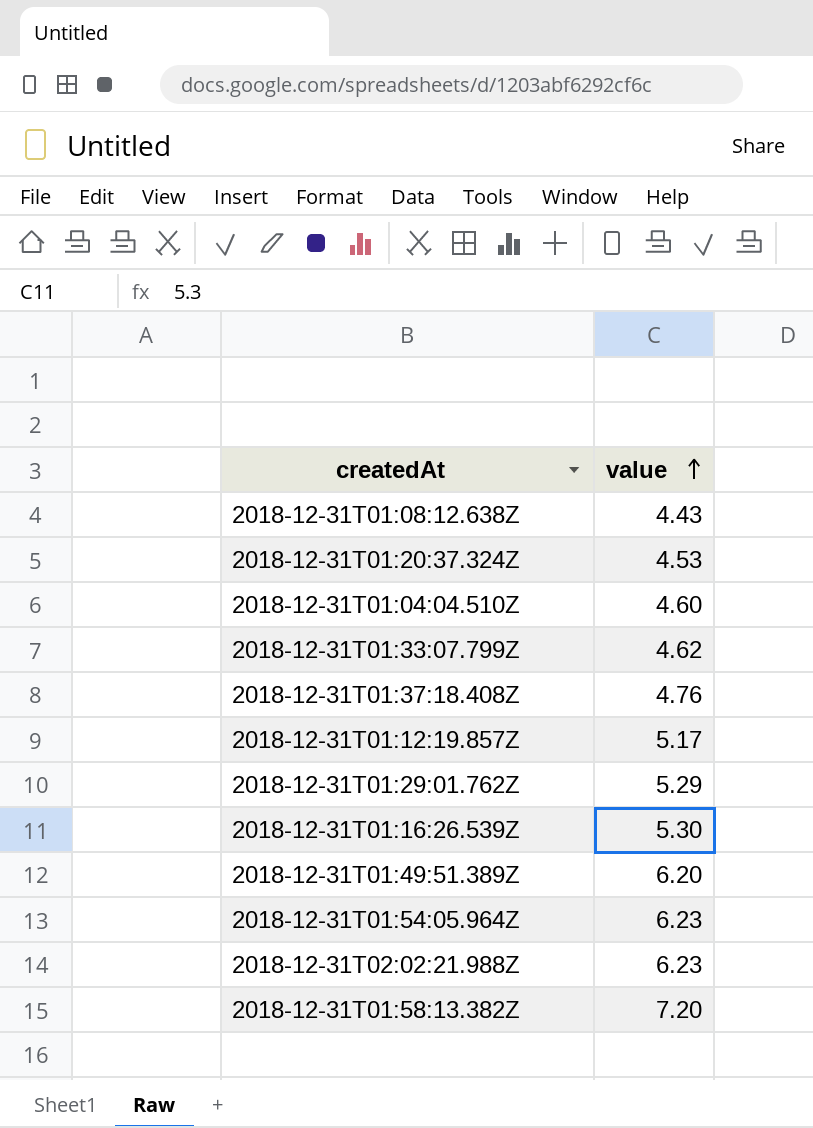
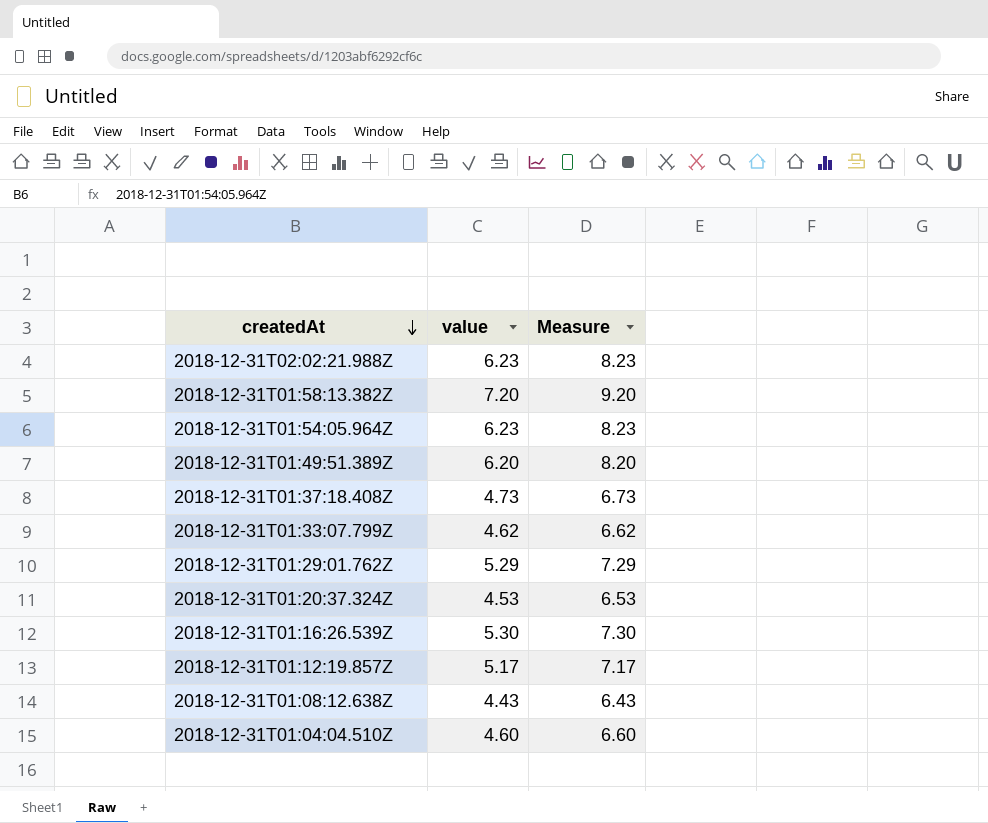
row order: value ascending -> createdAt descending
column Measure | formula: none -> [value] + 2
2018-12-31T01:37:18.408Z | value: 4.76 -> 4.73

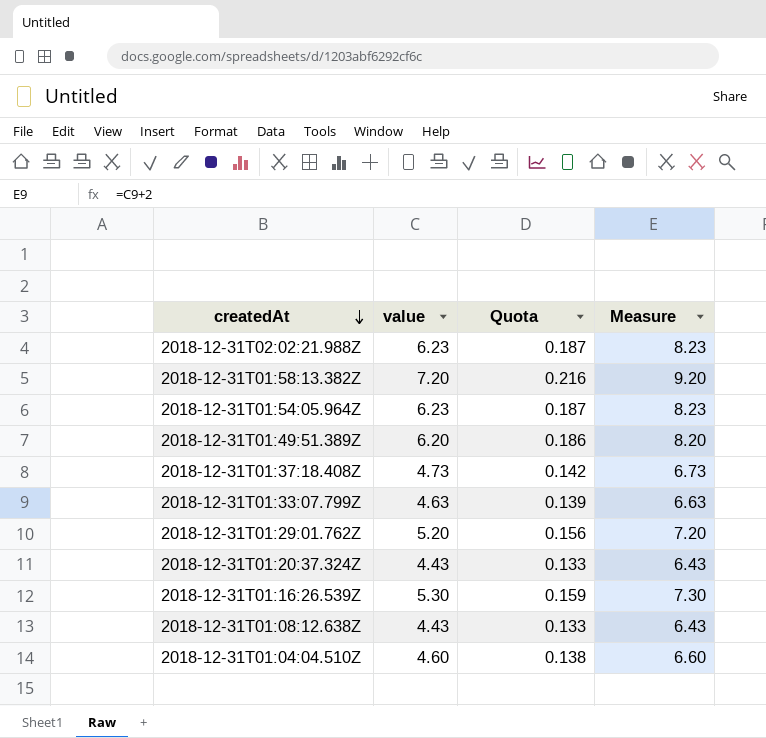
column Quota | formula: none -> [value] * 0.03
row 2018-12-31T01:12:19.857Z: 5.17 | 7.17 -> none
2018-12-31T01:33:07.799Z | value: 4.62 -> 4.63
2018-12-31T01:33:07.799Z | Measure: 6.62 -> 6.63
2018-12-31T01:29:01.762Z | value: 5.29 -> 5.20
2018-12-31T01:29:01.762Z | Measure: 7.29 -> 7.20
2018-12-31T01:20:37.324Z | value: 4.53 -> 4.43
2018-12-31T01:20:37.324Z | Measure: 6.53 -> 6.43

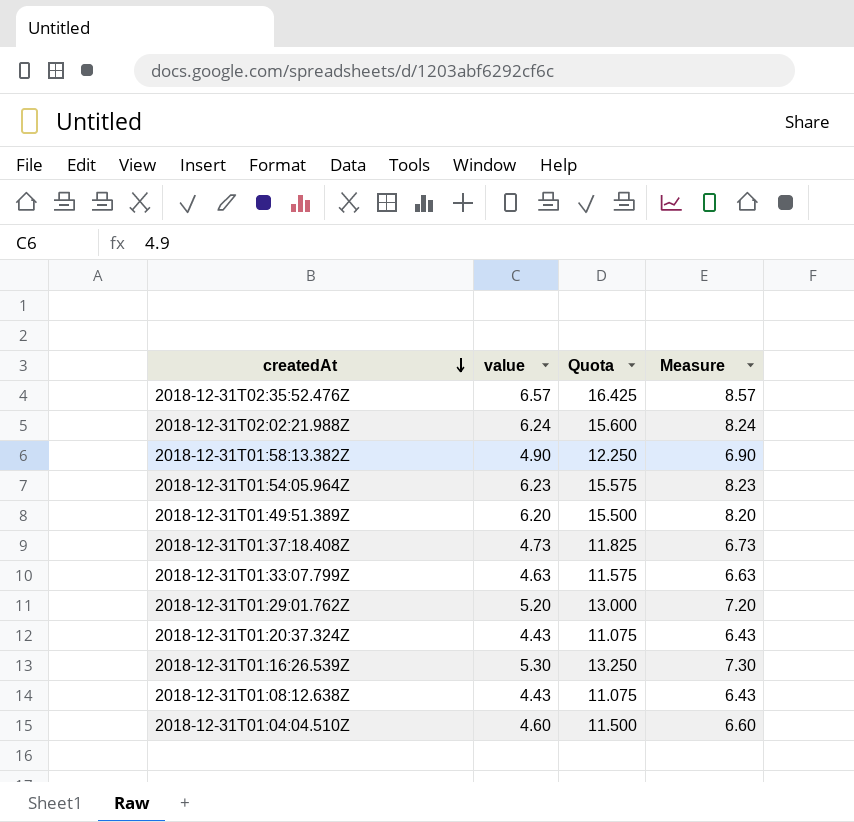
column Quota | formula: [value] * 0.03 -> [value] * 2.5
row 2018-12-31T02:35:52.476Z: none -> 6.57 | 16.425 | 8.57
2018-12-31T02:02:21.988Z | value: 6.23 -> 6.24
2018-12-31T02:02:21.988Z | Measure: 8.23 -> 8.24
2018-12-31T01:58:13.382Z | value: 7.20 -> 4.90
2018-12-31T01:58:13.382Z | Measure: 9.20 -> 6.90

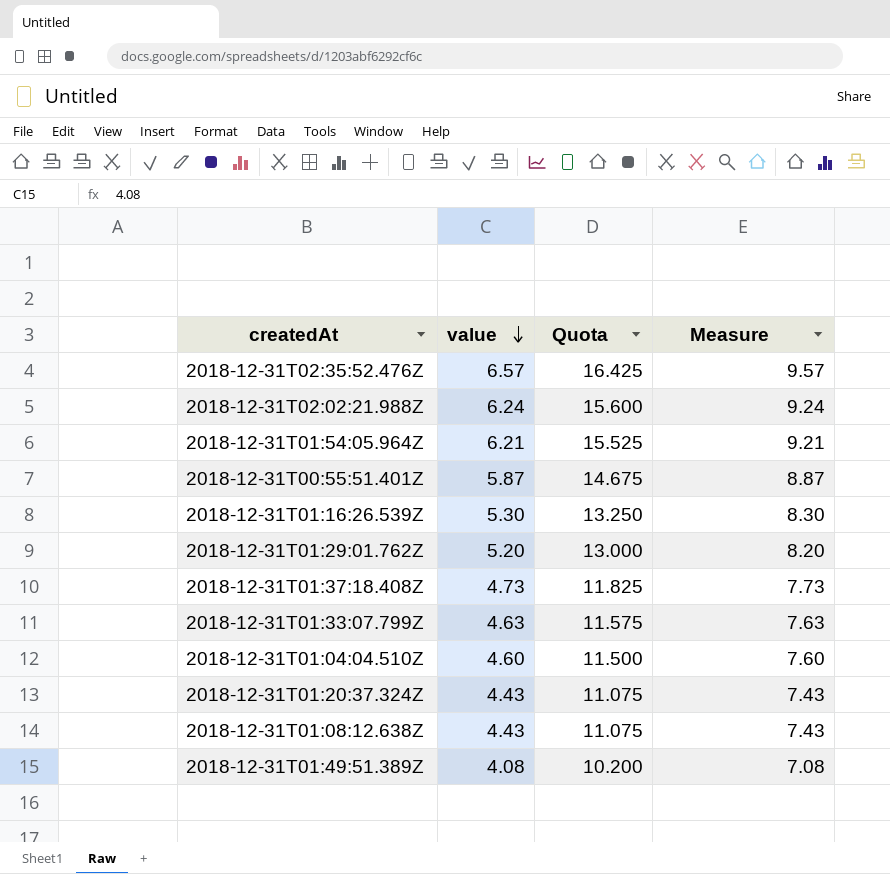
row order: createdAt descending -> value descending
column Measure | formula: [value] + 2 -> [value] + 3
row 2018-12-31T01:58:13.382Z: 4.90 | 12.250 | 6.90 -> none
2018-12-31T01:54:05.964Z | value: 6.23 -> 6.21
2018-12-31T01:54:05.964Z | Quota: 15.575 -> 15.525
row 2018-12-31T00:55:51.401Z: none -> 5.87 | 14.675 | 8.87
2018-12-31T01:49:51.389Z | value: 6.20 -> 4.08
2018-12-31T01:49:51.389Z | Quota: 15.500 -> 10.200

